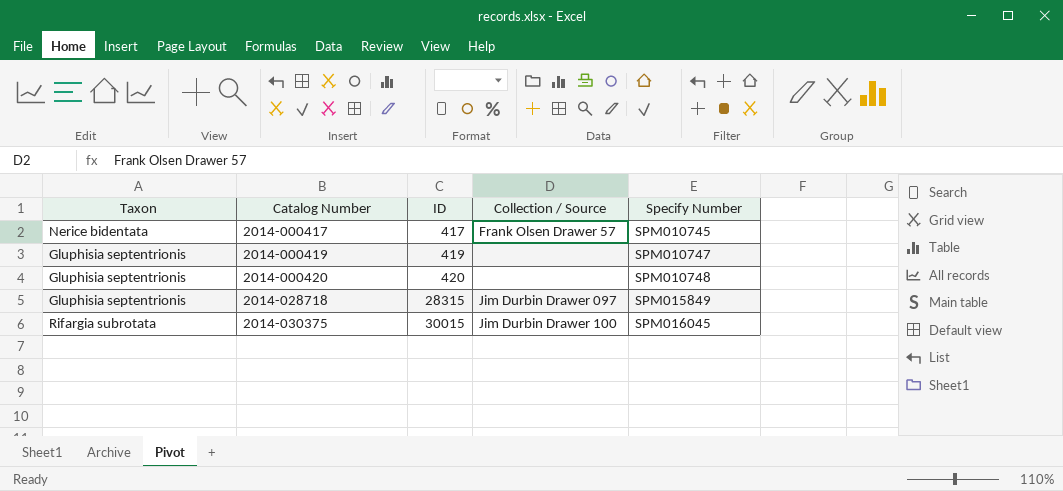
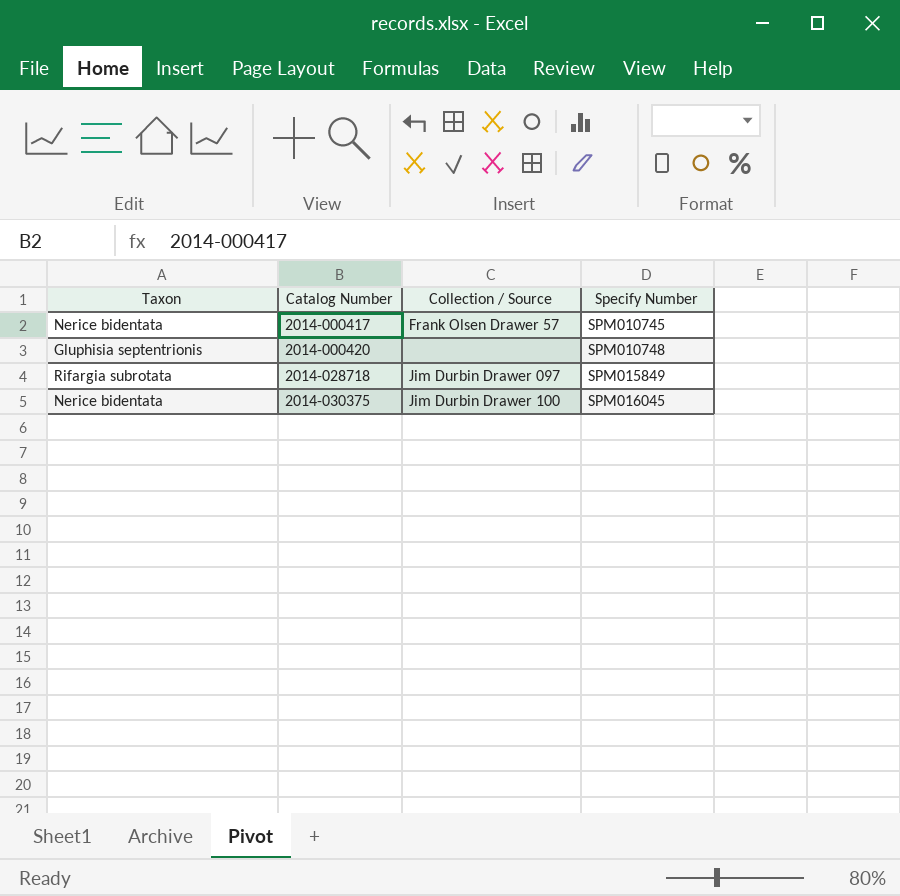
column ID | position: 3 -> none
row 2014-000419: Gluphisia septentrionis | 419 | none | SPM010747 -> none
2014-028718 | Taxon: Gluphisia septentrionis -> Rifargia subrotata
2014-030375 | Taxon: Rifargia subrotata -> Nerice bidentata

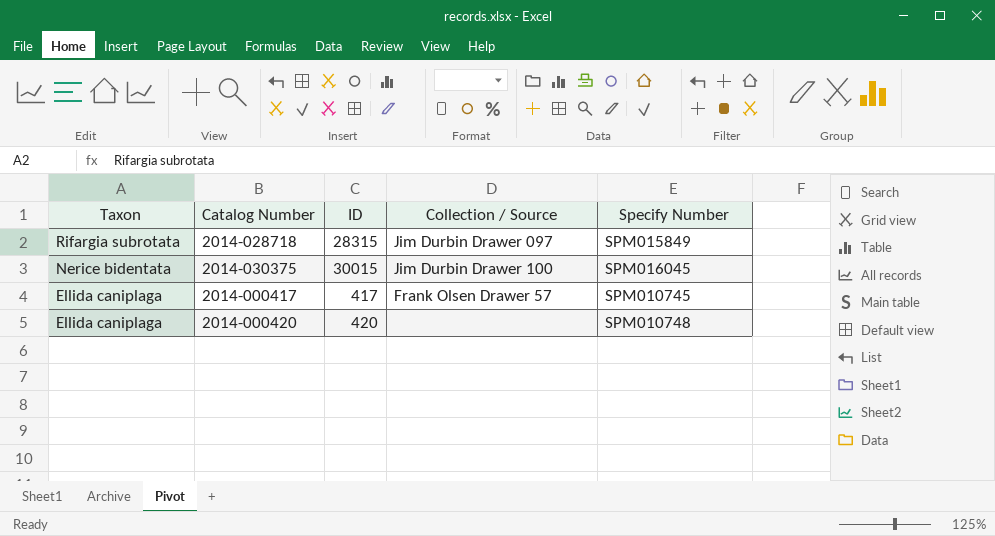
row order: Catalog Number ascending -> Taxon descending
column ID | position: none -> 3
2014-000417 | Taxon: Nerice bidentata -> Ellida caniplaga
2014-000420 | Taxon: Gluphisia septentrionis -> Ellida caniplaga

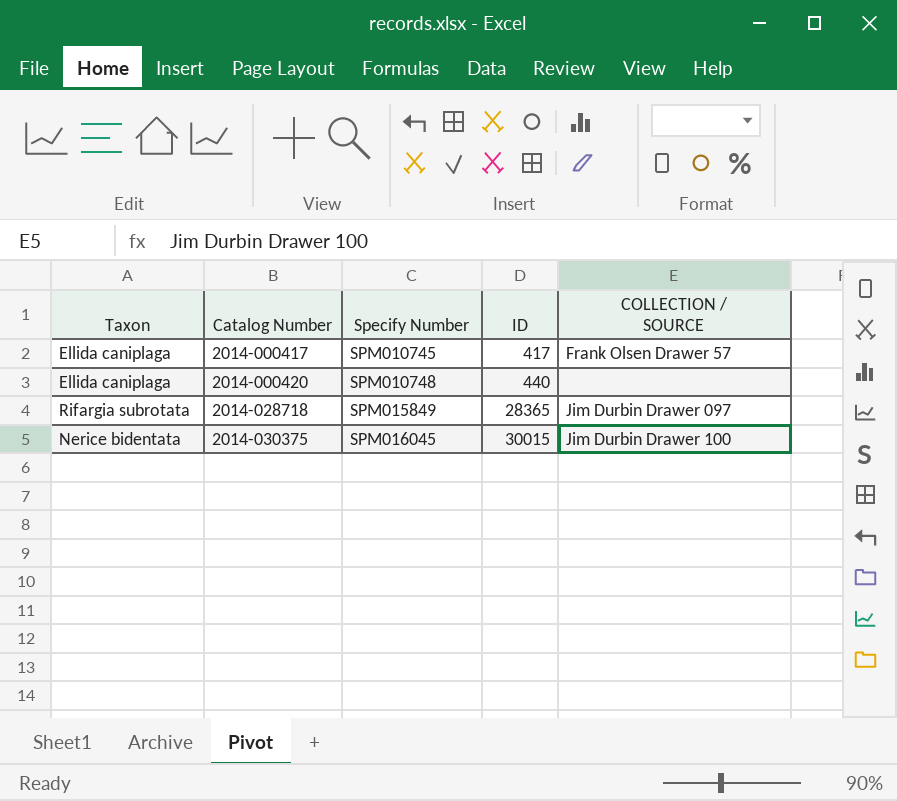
row order: Taxon descending -> Catalog Number ascending
column Specify Number | position: 5 -> 3
column name: Collection / Source -> COLLECTION / SOURCE
2014-000420 | ID: 420 -> 440
2014-028718 | ID: 28315 -> 28365

